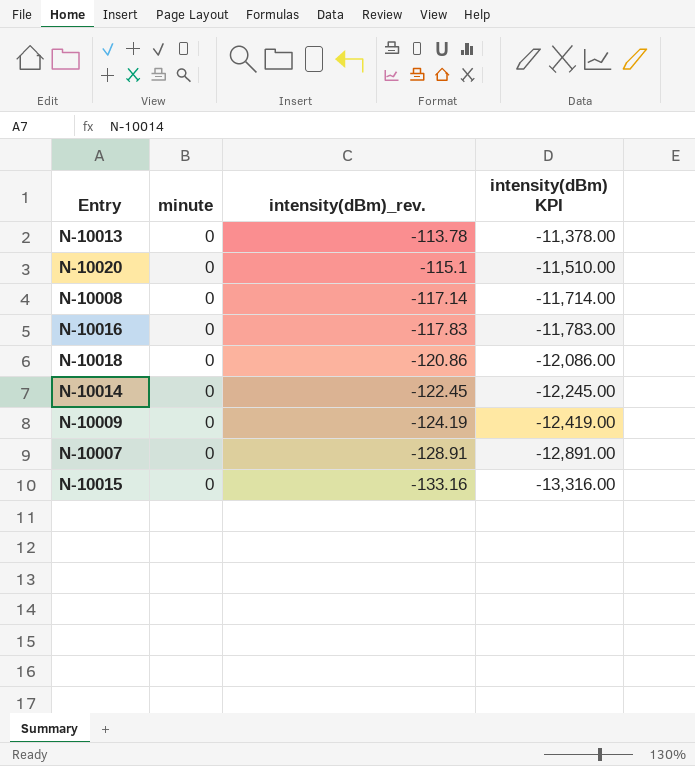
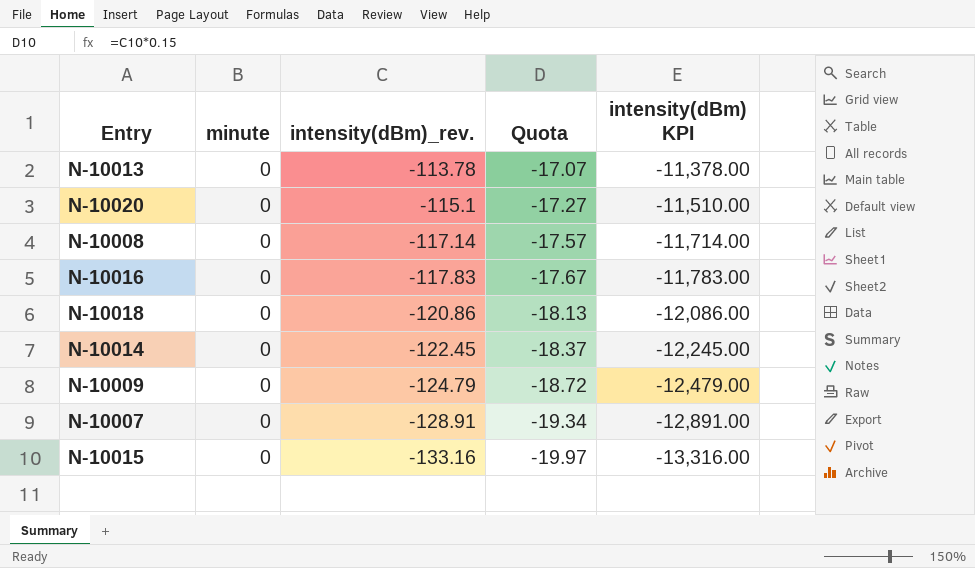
column Quota | formula: none -> [intensity(dBm)_rev.] * 0.15
N-10009 | intensity(dBm)_rev.: -124.19 -> -124.79
N-10009 | intensity(dBm) KPI: -12,419.00 -> -12,479.00

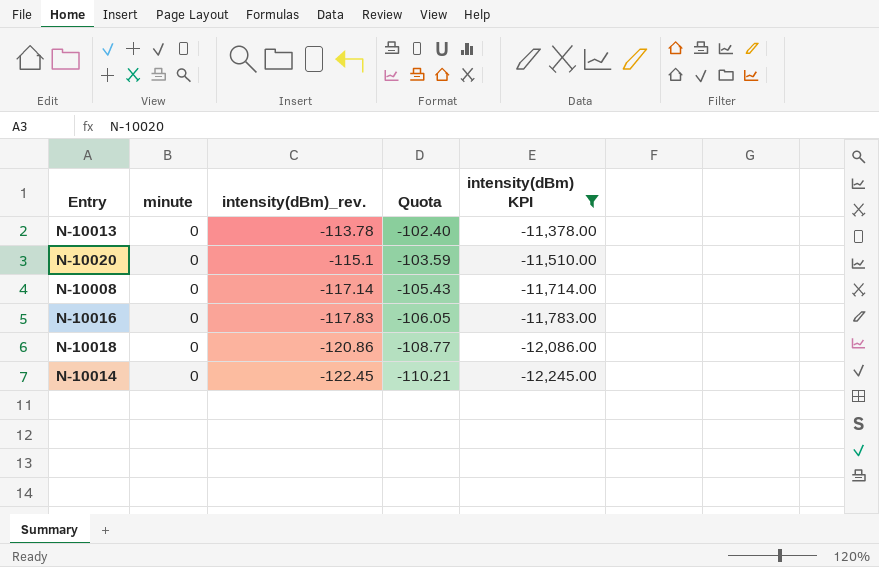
filter: none -> intensity(dBm) KPI >= -12,245.00
column Quota | formula: [intensity(dBm)_rev.] * 0.15 -> [intensity(dBm)_rev.] * 0.9

